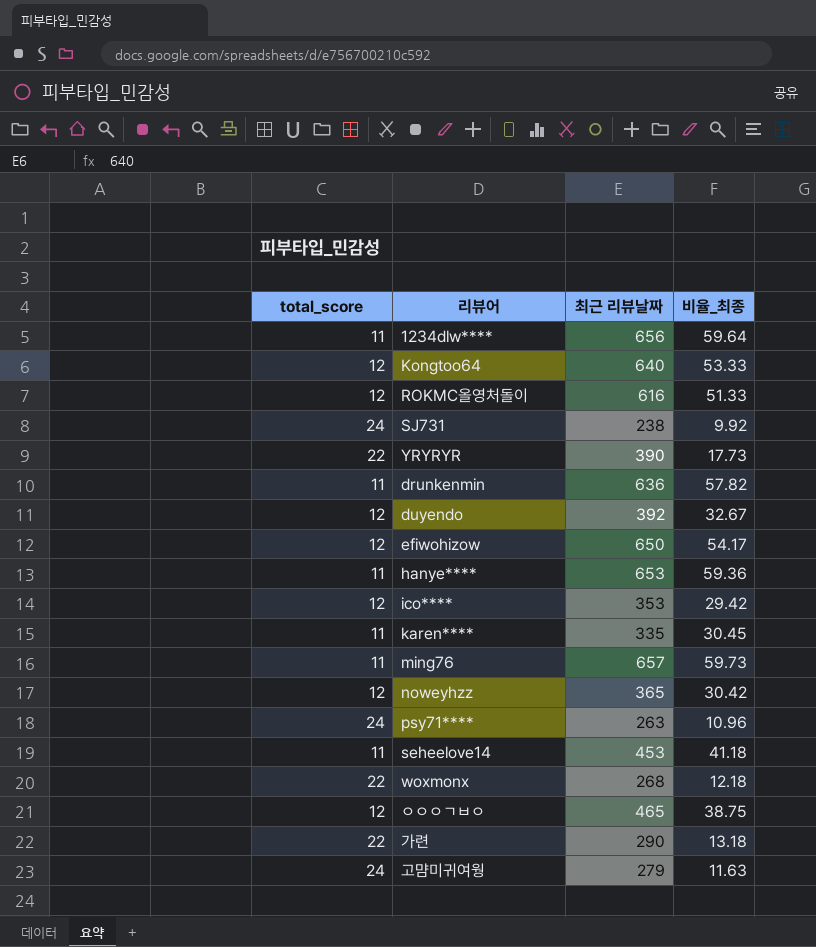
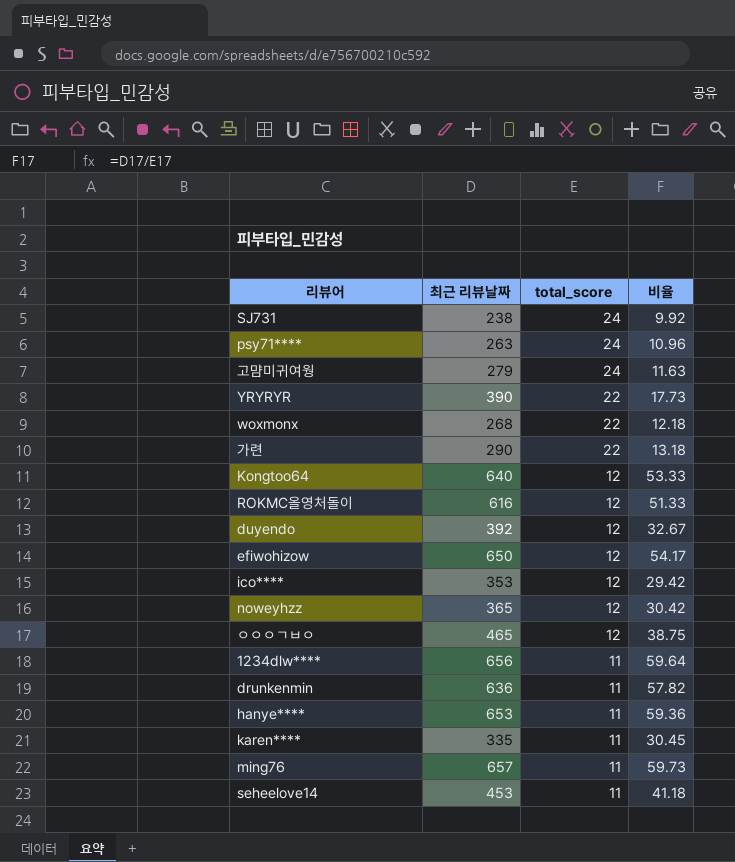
row order: none -> total_score descending
column total_score | position: 1 -> 3
column name: 비율_최종 -> 비율

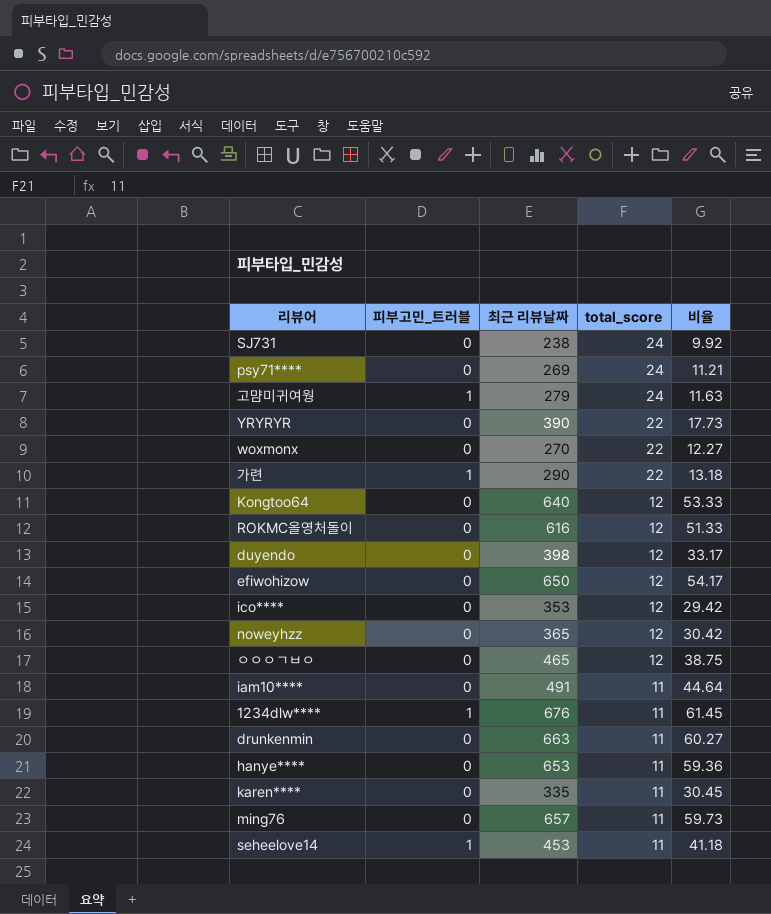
column 피부고민_트러블 | position: none -> 2
psy71**** | 최근 리뷰날짜: 263 -> 269
psy71**** | 비율: 10.96 -> 11.21
woxmonx | 최근 리뷰날짜: 268 -> 270
woxmonx | 비율: 12.18 -> 12.27
duyendo | 최근 리뷰날짜: 392 -> 398
duyendo | 비율: 32.67 -> 33.17
row iam10****: none -> 0 | 491 | 11 | 44.64
1234dlw**** | 최근 리뷰날짜: 656 -> 676
1234dlw**** | 비율: 59.64 -> 61.45
drunkenmin | 최근 리뷰날짜: 636 -> 663
drunkenmin | 비율: 57.82 -> 60.27

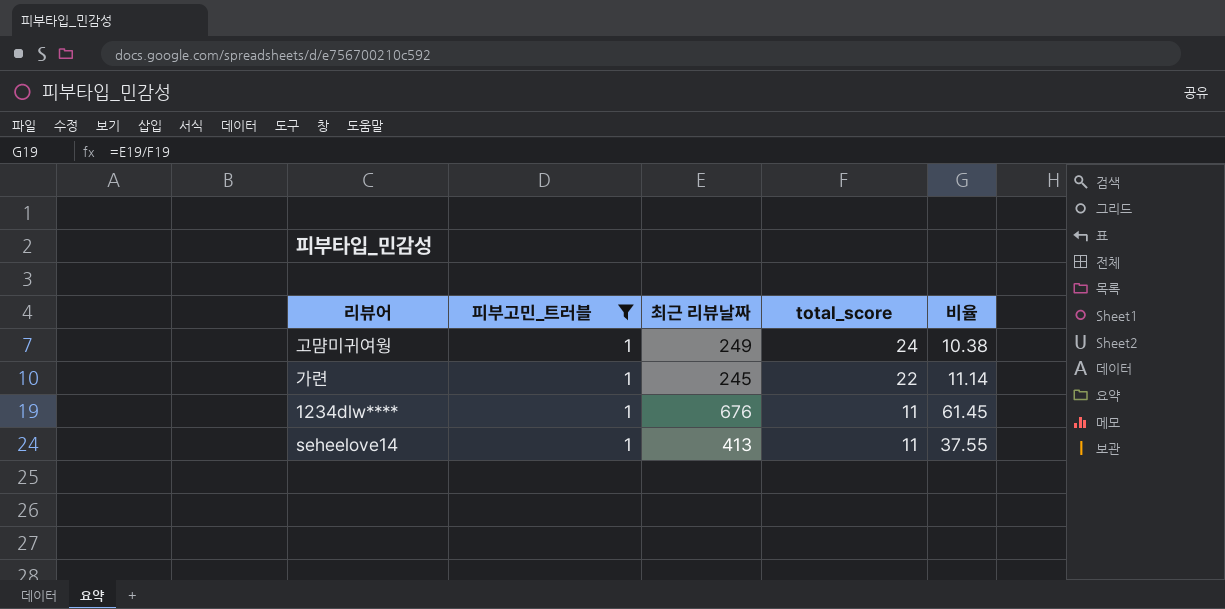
filter: none -> 피부고민_트러블 = 1
고먐미귀여웡 | 최근 리뷰날짜: 279 -> 249
고먐미귀여웡 | 비율: 11.63 -> 10.38
가련 | 최근 리뷰날짜: 290 -> 245
가련 | 비율: 13.18 -> 11.14
seheelove14 | 최근 리뷰날짜: 453 -> 413
seheelove14 | 비율: 41.18 -> 37.55

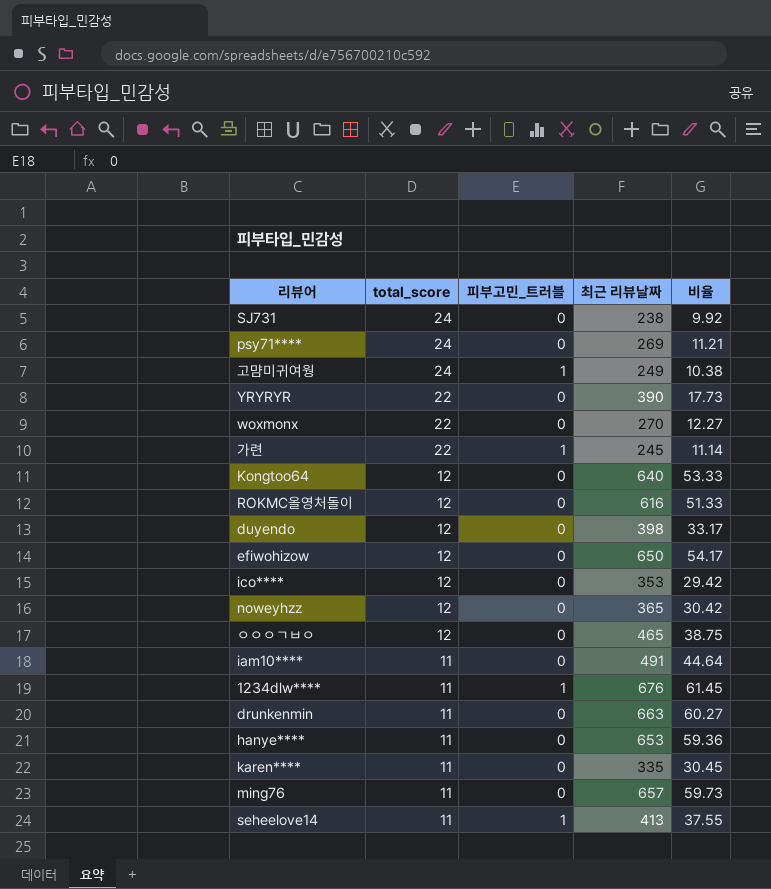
filter: 피부고민_트러블 = 1 -> none
column total_score | position: 4 -> 2

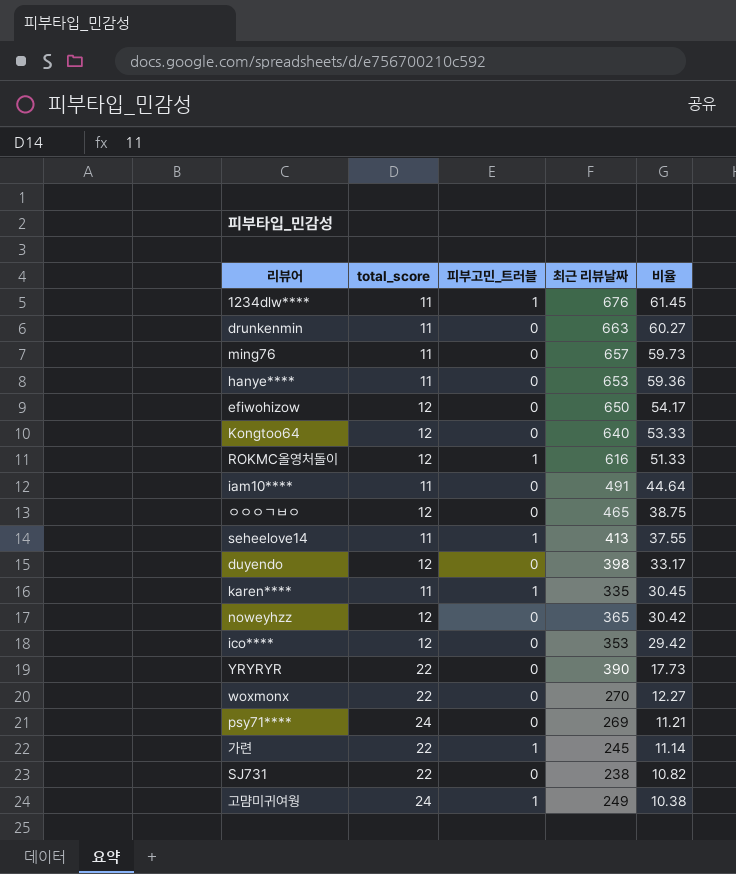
row order: total_score descending -> 비율 descending
ROKMC올영처돌이 | 피부고민_트러블: 0 -> 1
karen**** | 피부고민_트러블: 0 -> 1
SJ731 | total_score: 24 -> 22
SJ731 | 비율: 9.92 -> 10.82

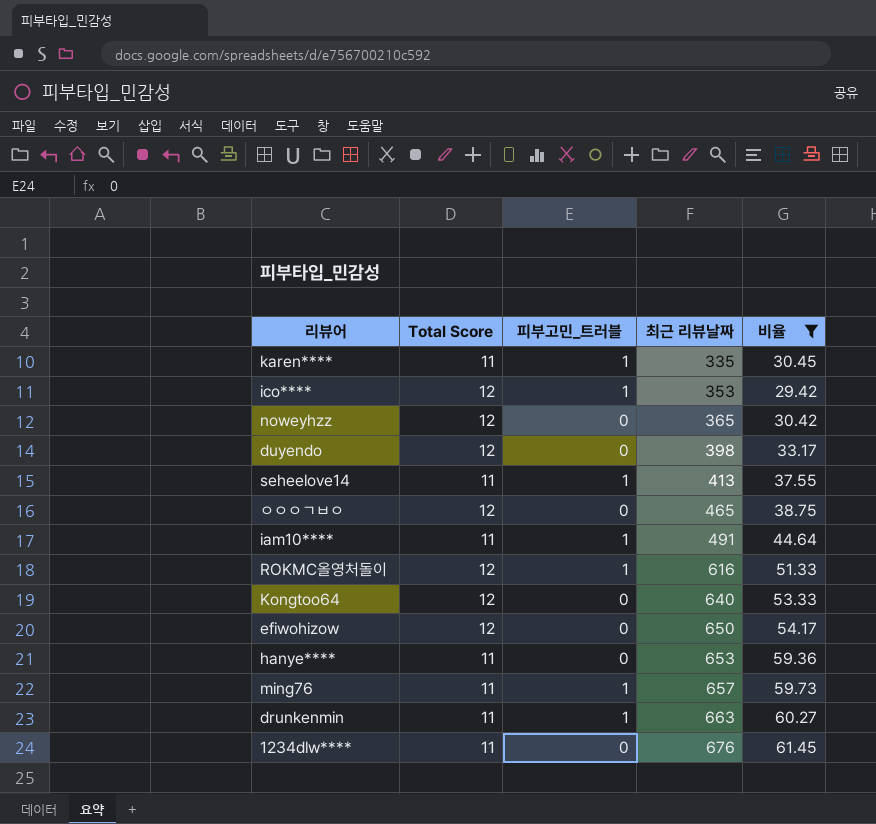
filter: none -> 비율 >= 29.42
row order: 비율 descending -> 최근 리뷰날짜 ascending
column name: total_score -> Total Score
ico**** | 피부고민_트러블: 0 -> 1
iam10**** | 피부고민_트러블: 0 -> 1
ming76 | 피부고민_트러블: 0 -> 1
drunkenmin | 피부고민_트러블: 0 -> 1
1234dlw**** | 피부고민_트러블: 1 -> 0

